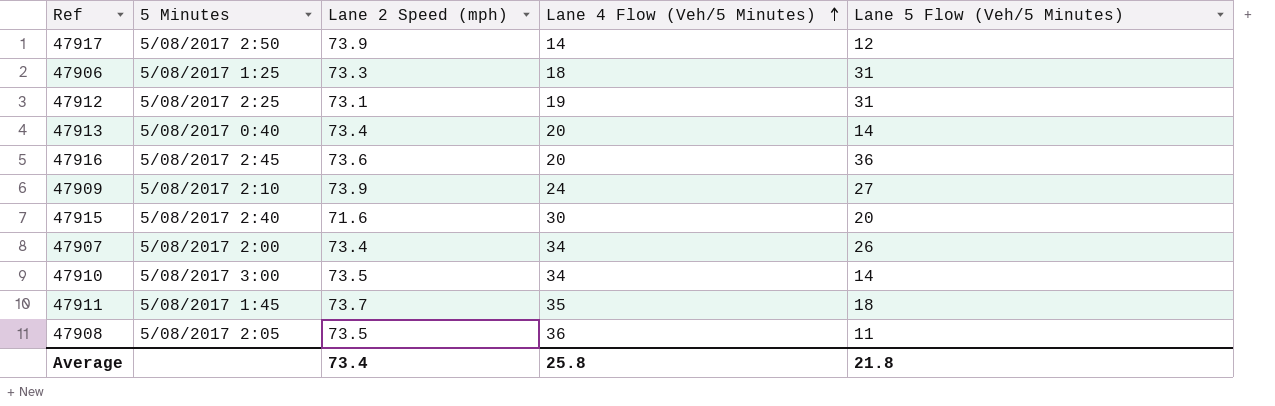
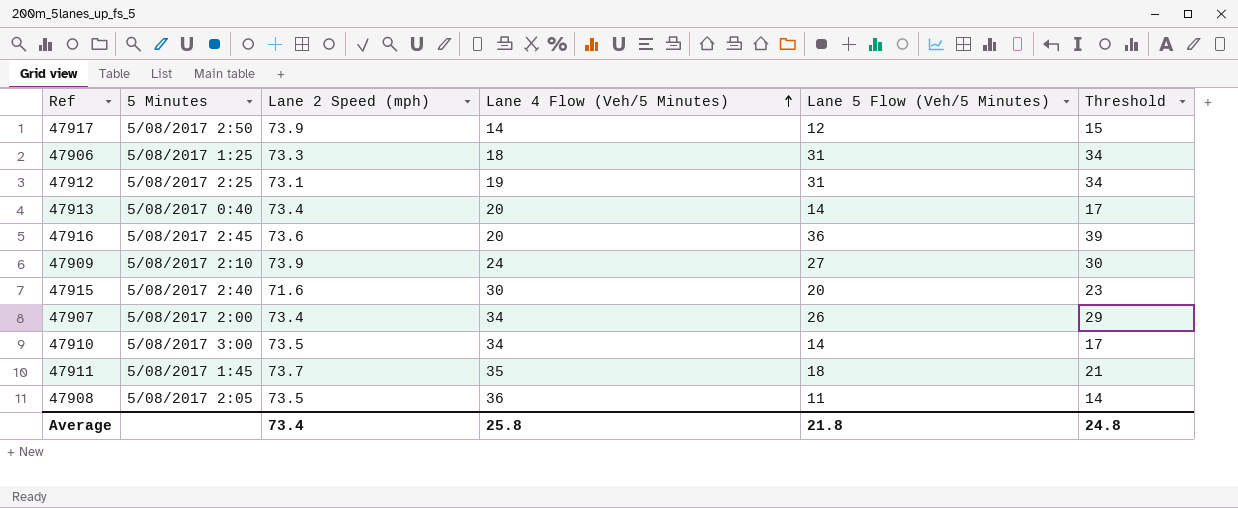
column Threshold | formula: none -> [Lane 5 Flow (Veh/5 Minutes)] + 3

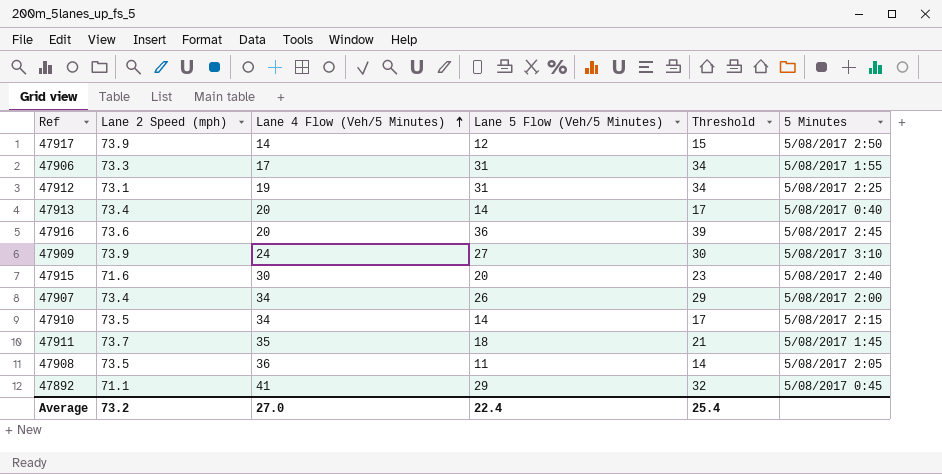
column 5 Minutes | position: 2 -> 6
47906 | Lane 4 Flow (Veh/5 Minutes): 18 -> 17
47906 | 5 Minutes: 5/08/2017 1:25 -> 5/08/2017 1:55
47909 | 5 Minutes: 5/08/2017 2:10 -> 5/08/2017 3:10
47910 | 5 Minutes: 5/08/2017 3:00 -> 5/08/2017 2:15
row 47892: none -> 71.1 | 41 | 29 | 32 | 5/08/2017 0:45
Average | Lane 2 Speed (mph): 73.4 -> 73.2
Average | Lane 4 Flow (Veh/5 Minutes): 25.8 -> 27.0
Average | Lane 5 Flow (Veh/5 Minutes): 21.8 -> 22.4
Average | Threshold: 24.8 -> 25.4

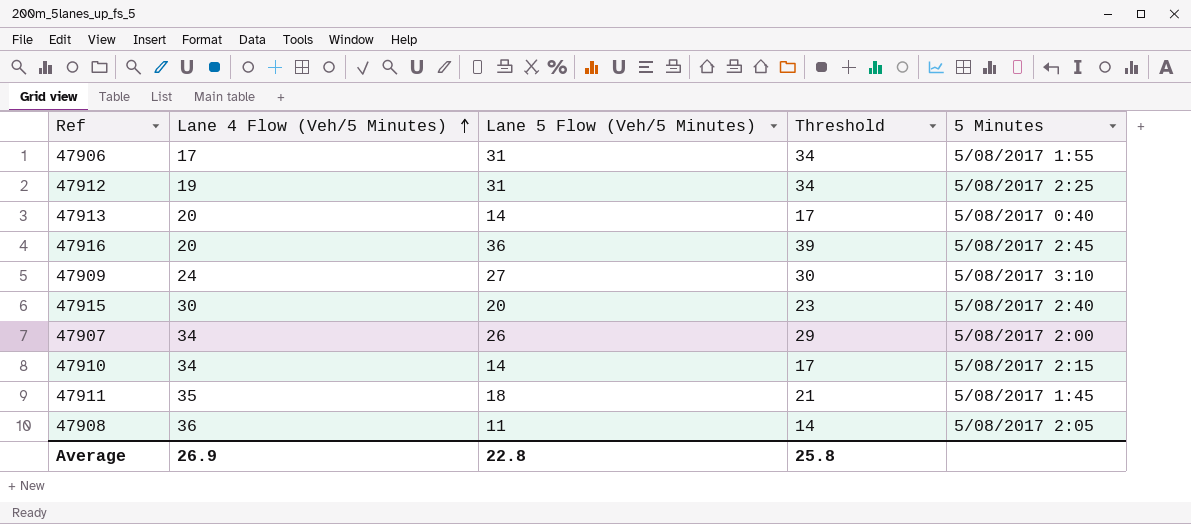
column Lane 2 Speed (mph) | position: 2 -> none
row 47917: 73.9 | 14 | 12 | 15 | 5/08/2017 2:50 -> none
row 47892: 71.1 | 41 | 29 | 32 | 5/08/2017 0:45 -> none
Average | Lane 4 Flow (Veh/5 Minutes): 27.0 -> 26.9
Average | Lane 5 Flow (Veh/5 Minutes): 22.4 -> 22.8
Average | Threshold: 25.4 -> 25.8

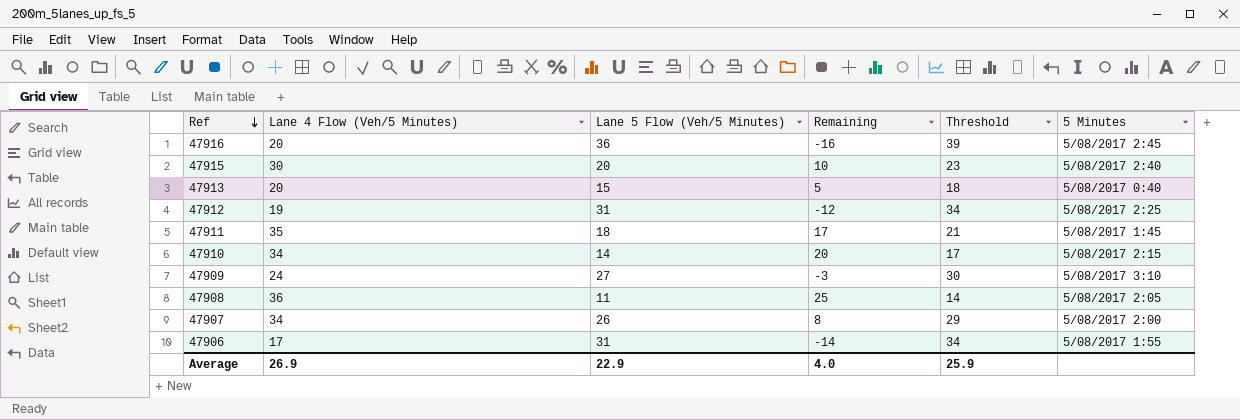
row order: Lane 4 Flow (Veh/5 Minutes) ascending -> Ref descending
column Remaining | formula: none -> [Lane 4 Flow (Veh/5 Minutes)] - [Lane 5 Flow (Veh/5 Minutes)]
47913 | Lane 5 Flow (Veh/5 Minutes): 14 -> 15
47913 | Threshold: 17 -> 18
Average | Lane 5 Flow (Veh/5 Minutes): 22.8 -> 22.9
Average | Threshold: 25.8 -> 25.9

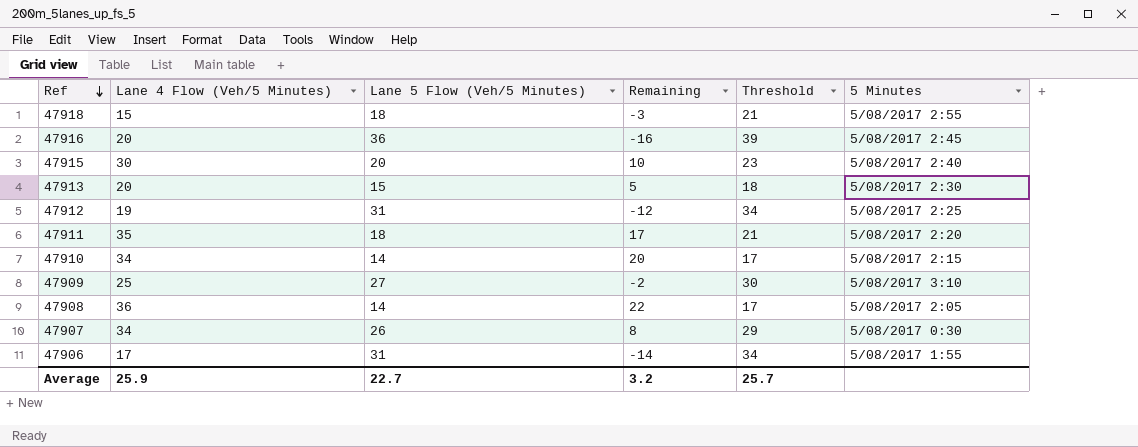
row 47918: none -> 15 | 18 | -3 | 21 | 5/08/2017 2:55
47913 | 5 Minutes: 5/08/2017 0:40 -> 5/08/2017 2:30
47911 | 5 Minutes: 5/08/2017 1:45 -> 5/08/2017 2:20
47909 | Lane 4 Flow (Veh/5 Minutes): 24 -> 25
47909 | Remaining: -3 -> -2
47908 | Lane 5 Flow (Veh/5 Minutes): 11 -> 14
47908 | Remaining: 25 -> 22
47908 | Threshold: 14 -> 17
47907 | 5 Minutes: 5/08/2017 2:00 -> 5/08/2017 0:30
Average | Lane 4 Flow (Veh/5 Minutes): 26.9 -> 25.9
Average | Lane 5 Flow (Veh/5 Minutes): 22.9 -> 22.7
Average | Remaining: 4.0 -> 3.2
Average | Threshold: 25.9 -> 25.7

